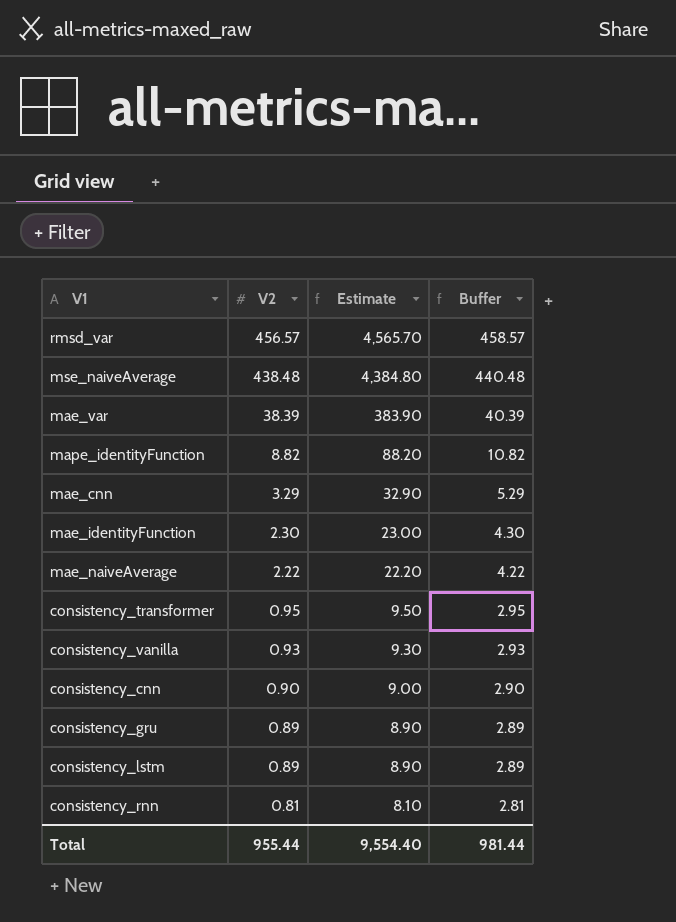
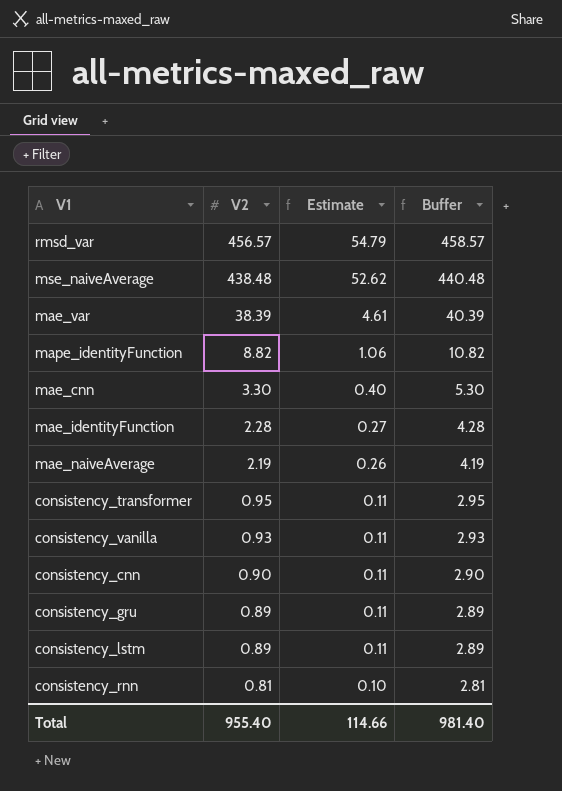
column Estimate | formula: [V2] * 10 -> [V2] * 0.12
mae_cnn | V2: 3.29 -> 3.30
mae_cnn | Buffer: 5.29 -> 5.30
mae_identityFunction | V2: 2.30 -> 2.28
mae_identityFunction | Buffer: 4.30 -> 4.28
mae_naiveAverage | V2: 2.22 -> 2.19
mae_naiveAverage | Buffer: 4.22 -> 4.19
Total | V2: 955.44 -> 955.40
Total | Estimate: 9,554.40 -> 114.66
Total | Buffer: 981.44 -> 981.40

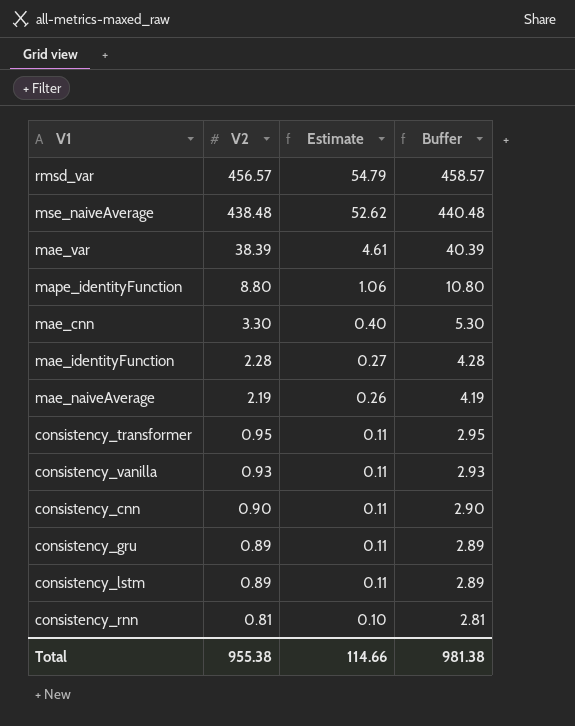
mape_identityFunction | V2: 8.82 -> 8.80
mape_identityFunction | Buffer: 10.82 -> 10.80
Total | V2: 955.40 -> 955.38
Total | Buffer: 981.40 -> 981.38

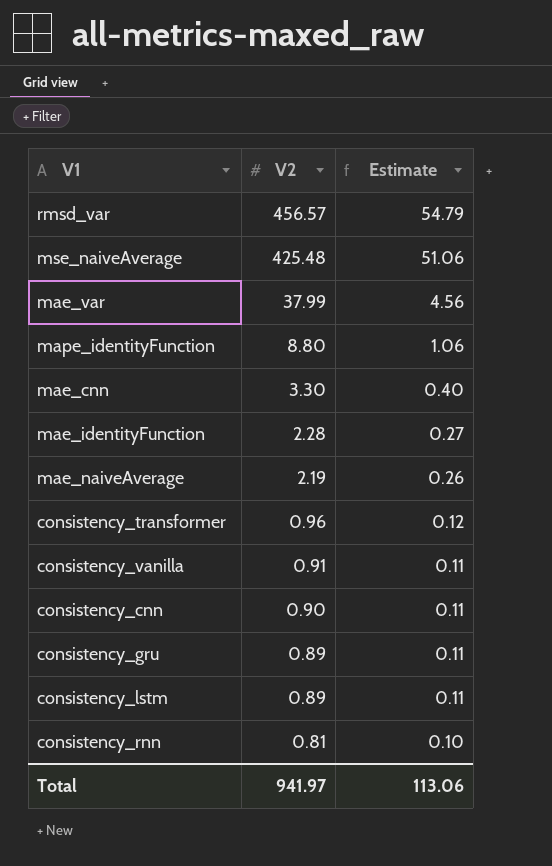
column Buffer | formula: [V2] + 2 -> none
mse_naiveAverage | V2: 438.48 -> 425.48
mse_naiveAverage | Estimate: 52.62 -> 51.06
mae_var | V2: 38.39 -> 37.99
mae_var | Estimate: 4.61 -> 4.56
consistency_transformer | V2: 0.95 -> 0.96
consistency_transformer | Estimate: 0.11 -> 0.12
consistency_vanilla | V2: 0.93 -> 0.91
Total | V2: 955.38 -> 941.97
Total | Estimate: 114.66 -> 113.06

